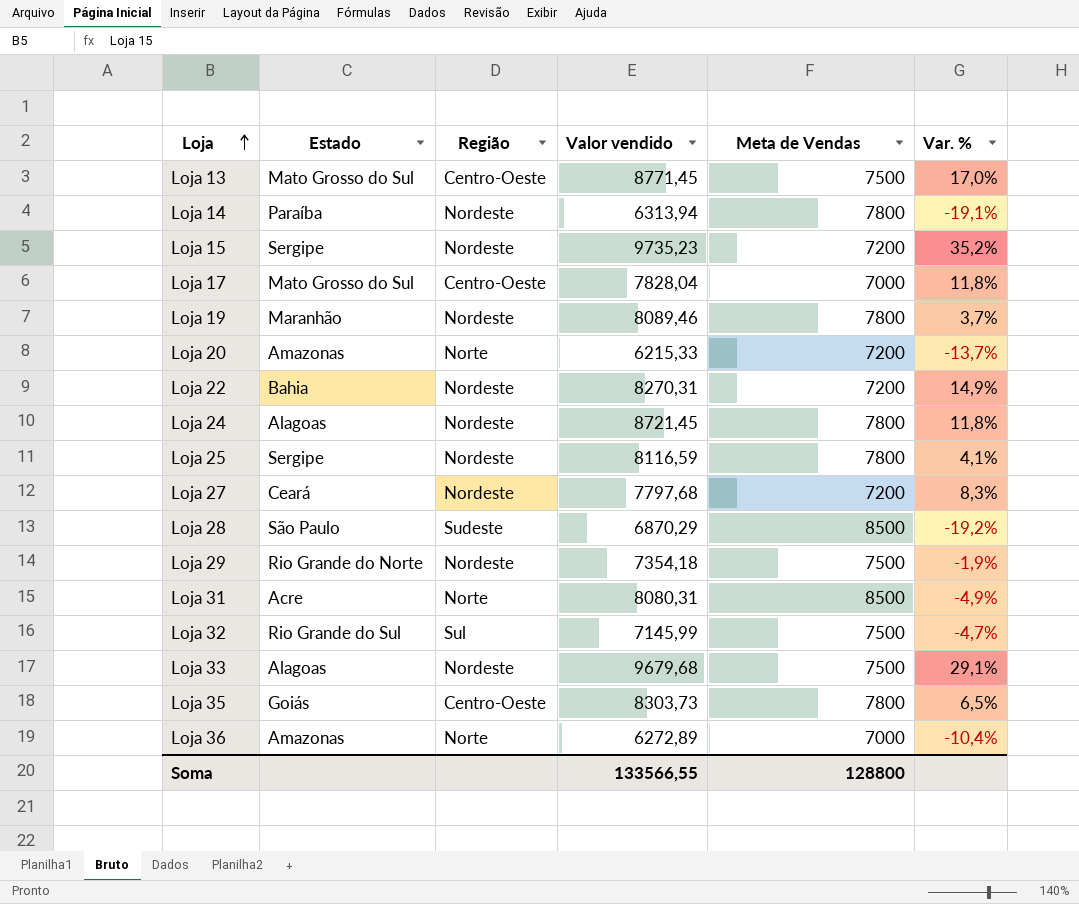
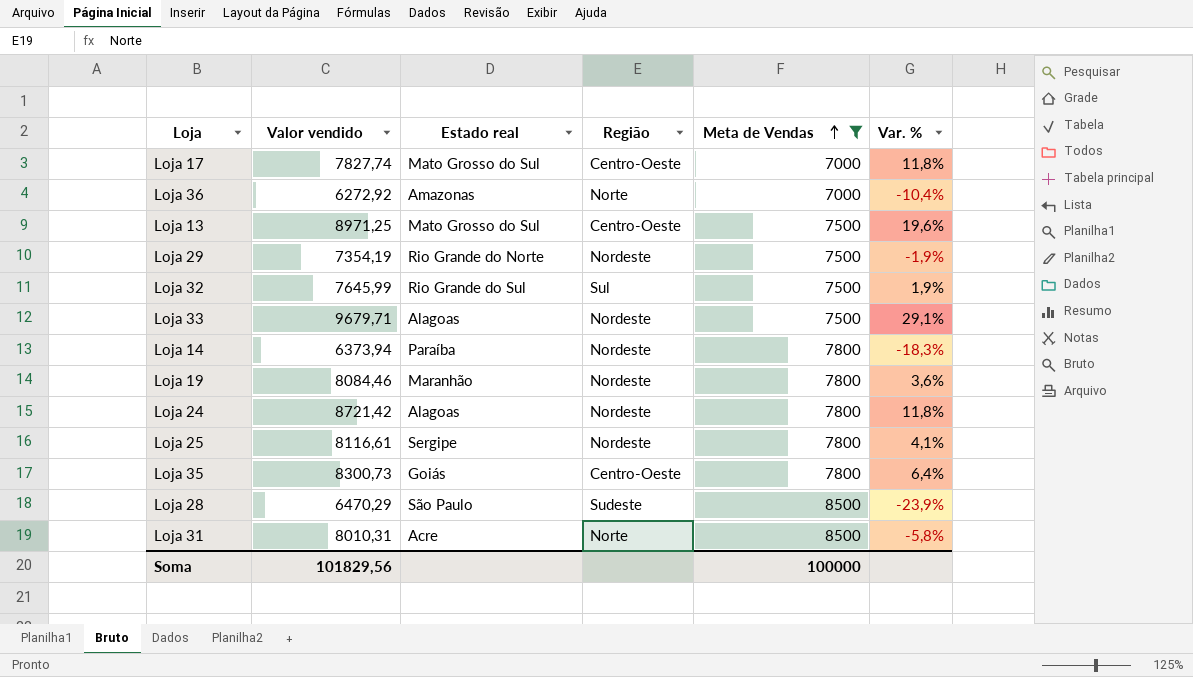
filter: none -> Meta de Vendas != 7200
row order: Loja ascending -> Meta de Vendas ascending
column Valor vendido | position: 4 -> 2
column name: Estado -> Estado real
Loja 17 | Valor vendido: 7828,04 -> 7827,74
Loja 36 | Valor vendido: 6272,89 -> 6272,92
Loja 13 | Valor vendido: 8771,45 -> 8971,25
Loja 13 | Var. %: 17,0% -> 19,6%
Loja 29 | Valor vendido: 7354,18 -> 7354,19
Loja 32 | Valor vendido: 7145,99 -> 7645,99
Loja 32 | Var. %: -4,7% -> 1,9%
Loja 33 | Valor vendido: 9679,68 -> 9679,71
Loja 14 | Valor vendido: 6313,94 -> 6373,94
Loja 14 | Var. %: -19,1% -> -18,3%
Loja 19 | Valor vendido: 8089,46 -> 8084,46
Loja 19 | Var. %: 3,7% -> 3,6%
Loja 24 | Valor vendido: 8721,45 -> 8721,42
Loja 25 | Valor vendido: 8116,59 -> 8116,61
Loja 35 | Valor vendido: 8303,73 -> 8300,73
Loja 35 | Var. %: 6,5% -> 6,4%
Loja 28 | Valor vendido: 6870,29 -> 6470,29
Loja 28 | Var. %: -19,2% -> -23,9%
Loja 31 | Valor vendido: 8080,31 -> 8010,31
Loja 31 | Var. %: -4,9% -> -5,8%
Soma | Valor vendido: 133566,55 -> 101829,56
Soma | Meta de Vendas: 128800 -> 100000

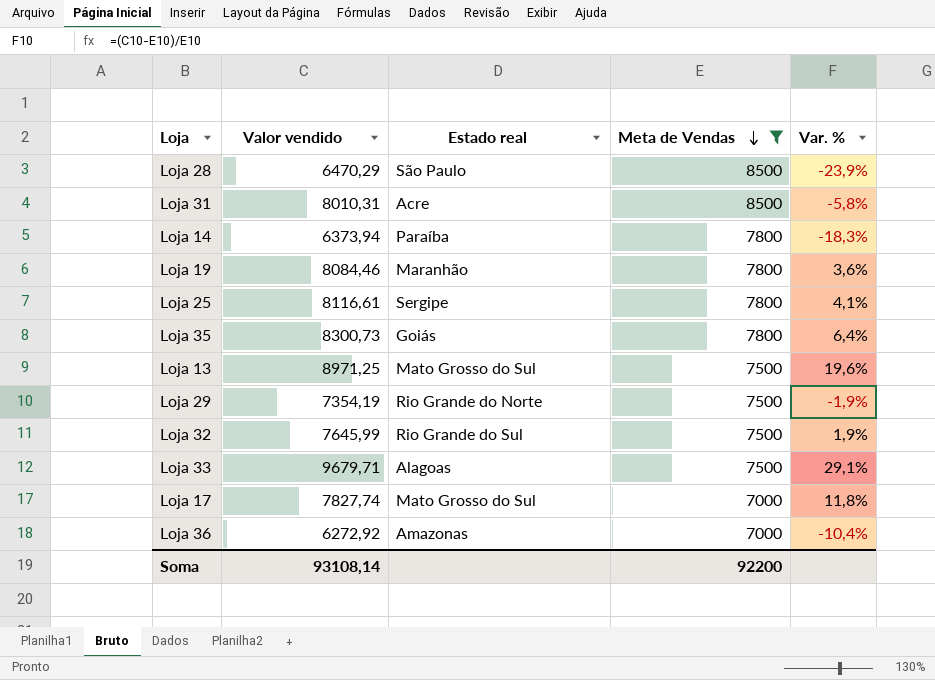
row order: Meta de Vendas ascending -> Meta de Vendas descending
column Região | position: 4 -> none
row Loja 24: 8721,42 | Alagoas | Nordeste | 7800 | 11,8% -> none
Soma | Valor vendido: 101829,56 -> 93108,14
Soma | Meta de Vendas: 100000 -> 92200

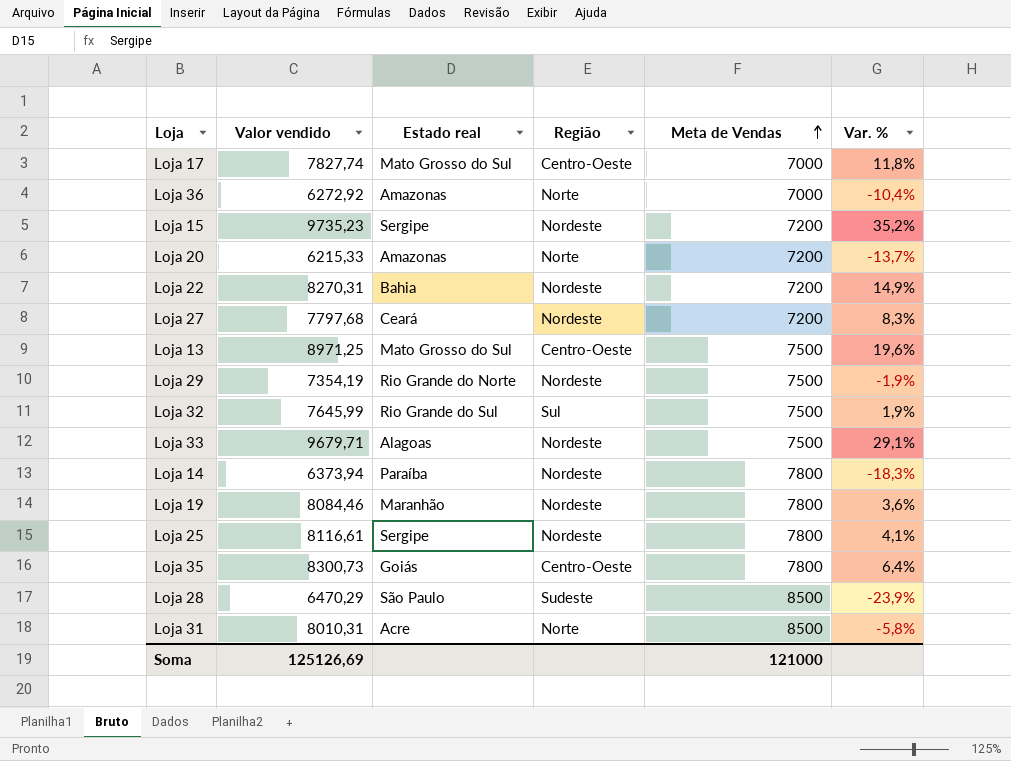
filter: Meta de Vendas != 7200 -> none
row order: Meta de Vendas descending -> Meta de Vendas ascending
column Região | position: none -> 4
Soma | Valor vendido: 93108,14 -> 125126,69
Soma | Meta de Vendas: 92200 -> 121000

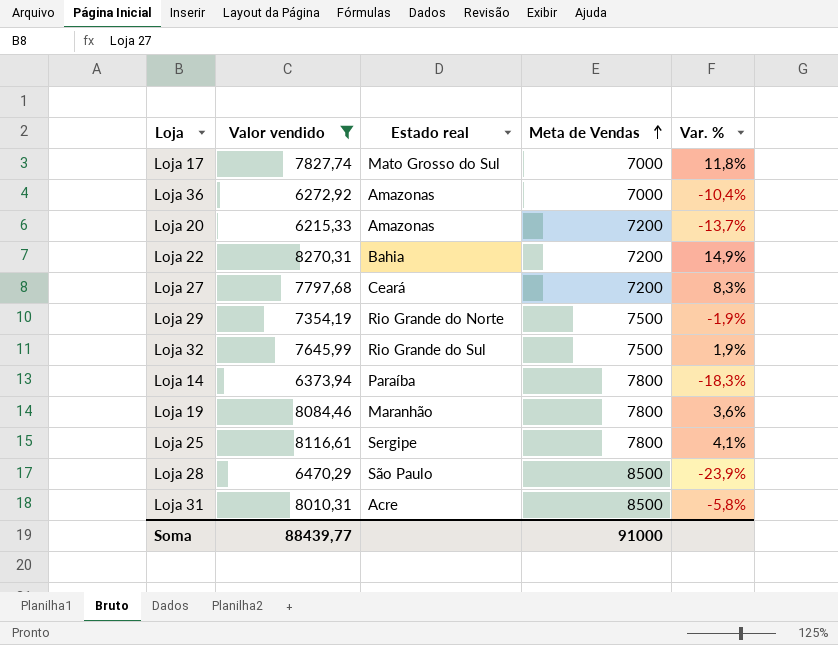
filter: none -> Valor vendido <= 8270,31
column Região | position: 4 -> none
Soma | Valor vendido: 125126,69 -> 88439,77
Soma | Meta de Vendas: 121000 -> 91000

